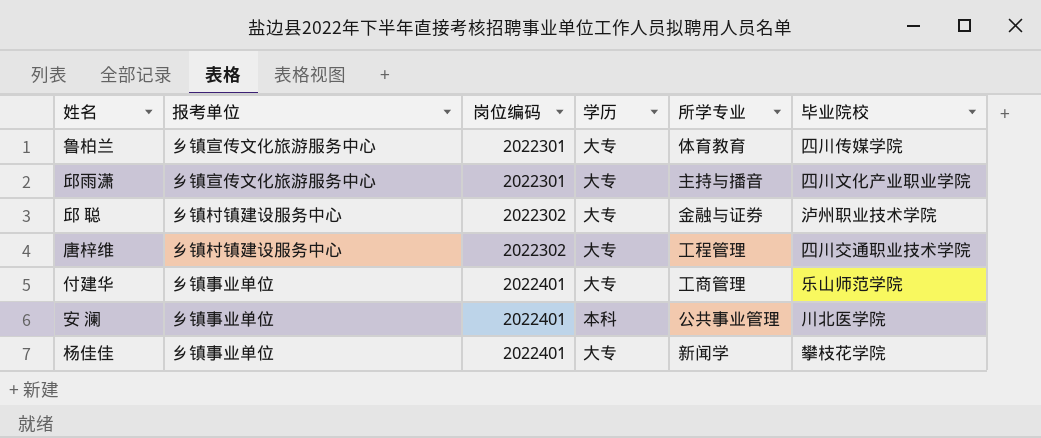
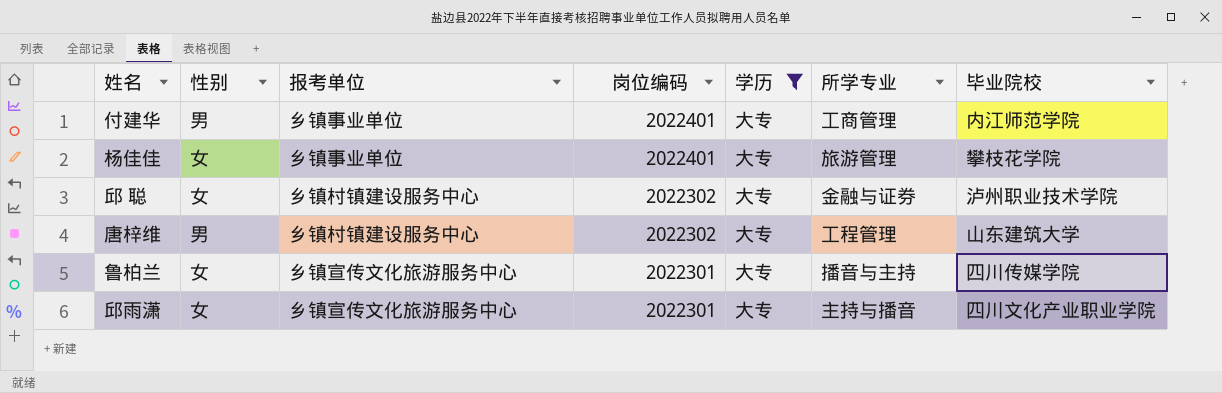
filter: none -> 学历 = 大专
row order: 岗位编码 ascending -> 岗位编码 descending
column 性别 | position: none -> 2
付建华 | 毕业院校: 乐山师范学院 -> 内江师范学院
杨佳佳 | 所学专业: 新闻学 -> 旅游管理
唐梓维 | 毕业院校: 四川交通职业技术学院 -> 山东建筑大学
鲁柏兰 | 所学专业: 体育教育 -> 播音与主持

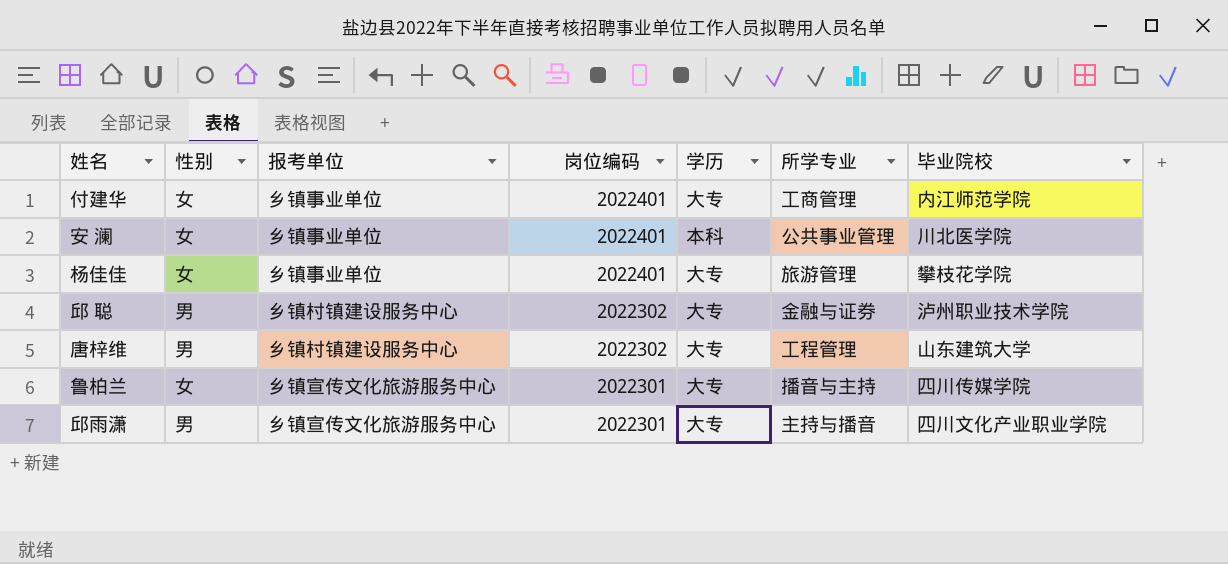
filter: 学历 = 大专 -> none
付建华 | 性别: 男 -> 女
邱 聪 | 性别: 女 -> 男
邱雨潇 | 性别: 女 -> 男

